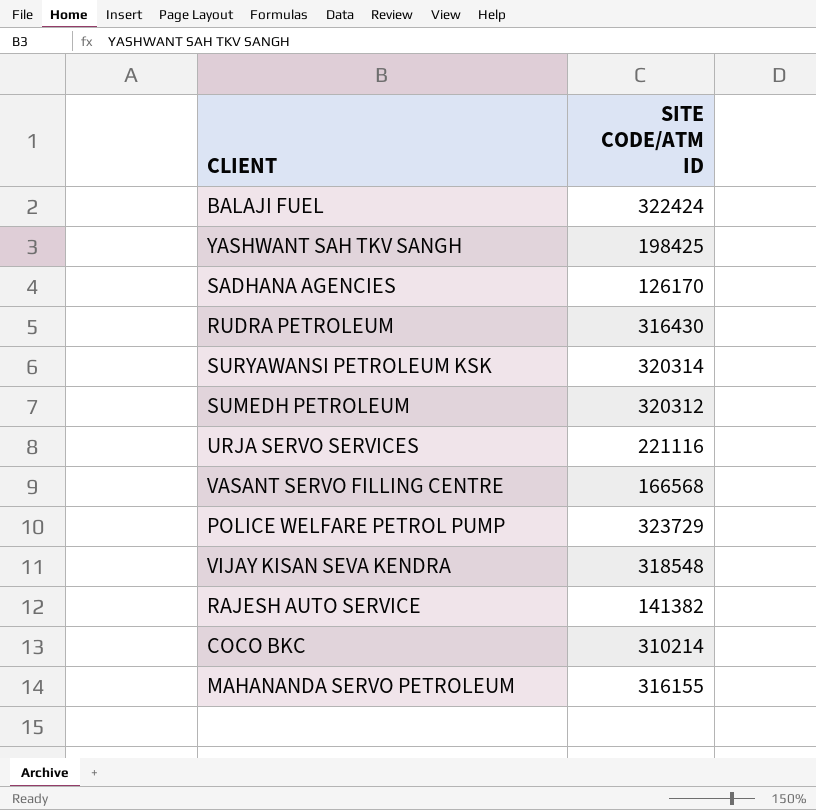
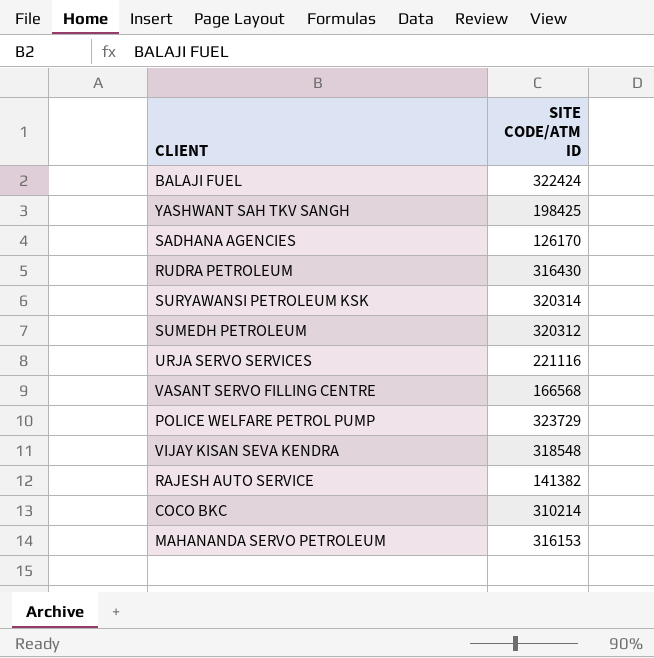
MAHANANDA SERVO PETROLEUM | SITE CODE/ATM ID: 316155 -> 316153

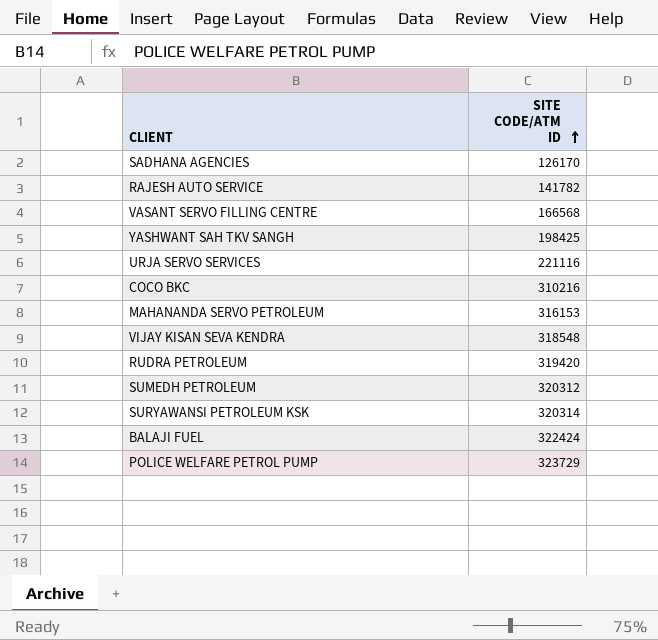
row order: none -> SITE CODE/ATM ID ascending
RAJESH AUTO SERVICE | SITE CODE/ATM ID: 141382 -> 141782
COCO BKC | SITE CODE/ATM ID: 310214 -> 310216
RUDRA PETROLEUM | SITE CODE/ATM ID: 316430 -> 319420

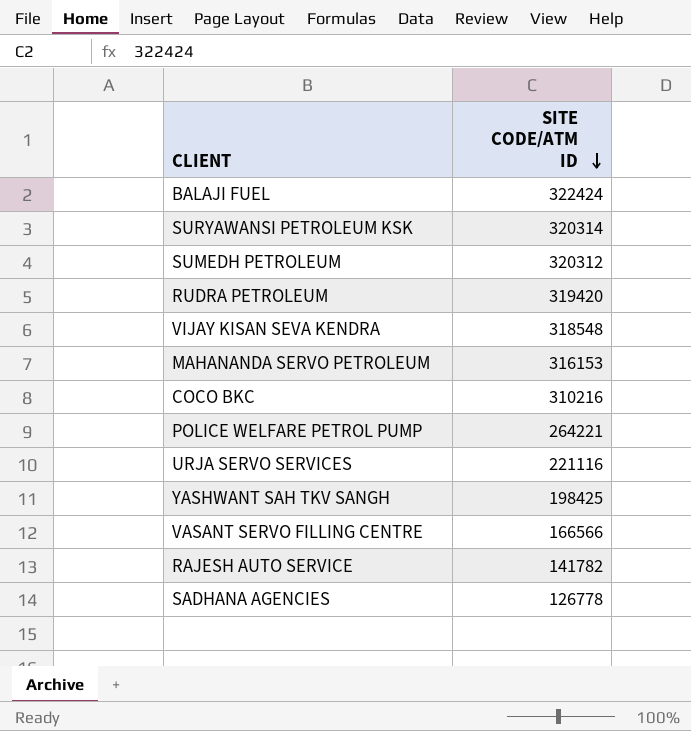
row order: SITE CODE/ATM ID ascending -> SITE CODE/ATM ID descending
POLICE WELFARE PETROL PUMP | SITE CODE/ATM ID: 323729 -> 264221
VASANT SERVO FILLING CENTRE | SITE CODE/ATM ID: 166568 -> 166566
SADHANA AGENCIES | SITE CODE/ATM ID: 126170 -> 126778

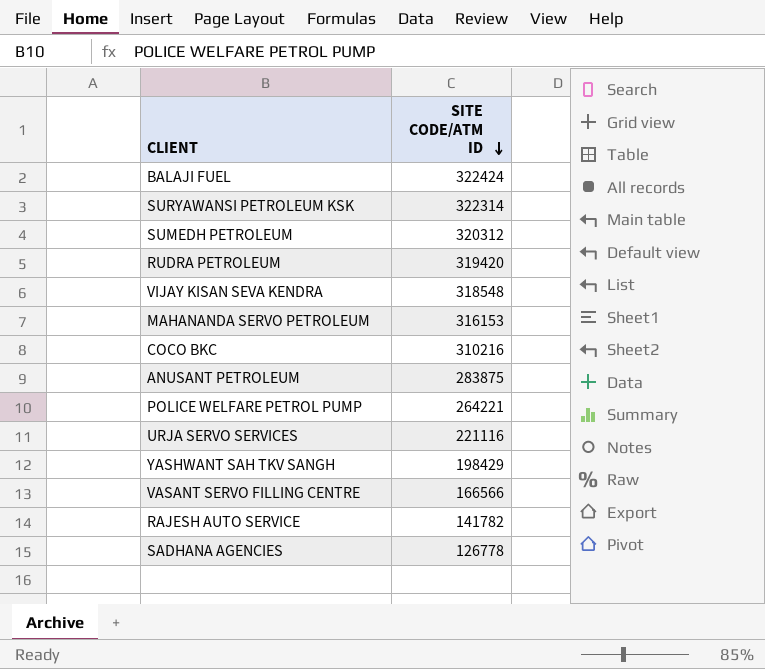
SURYAWANSI PETROLEUM KSK | SITE CODE/ATM ID: 320314 -> 322314
row ANUSANT PETROLEUM: none -> 283875
YASHWANT SAH TKV SANGH | SITE CODE/ATM ID: 198425 -> 198429

